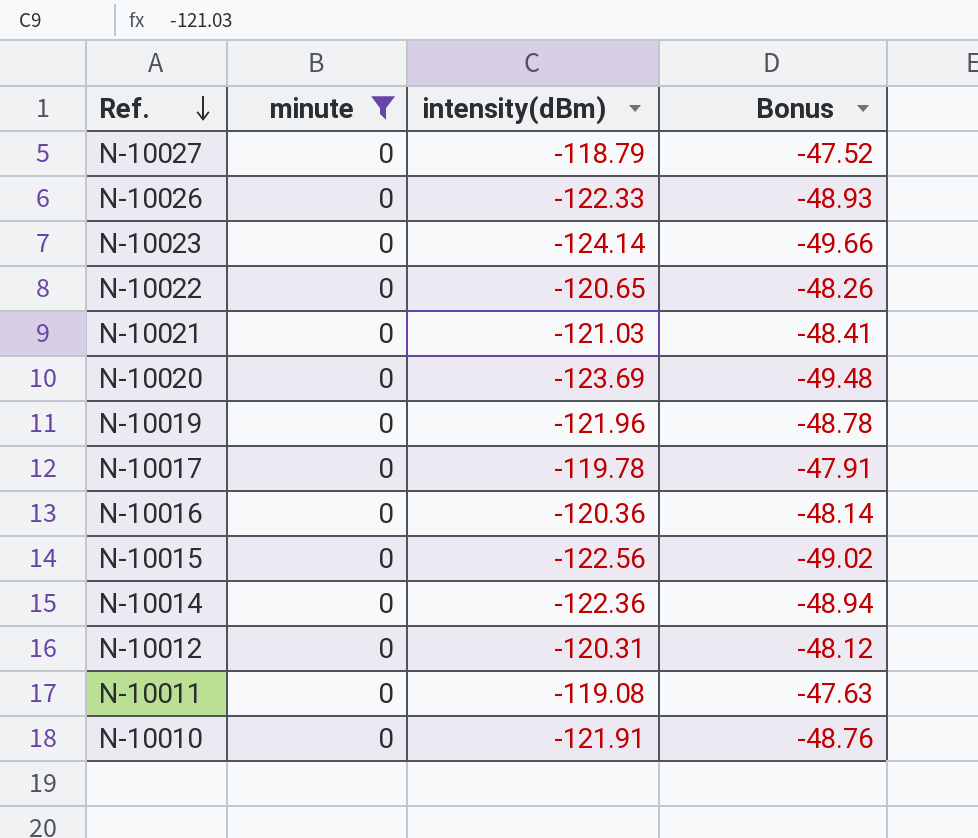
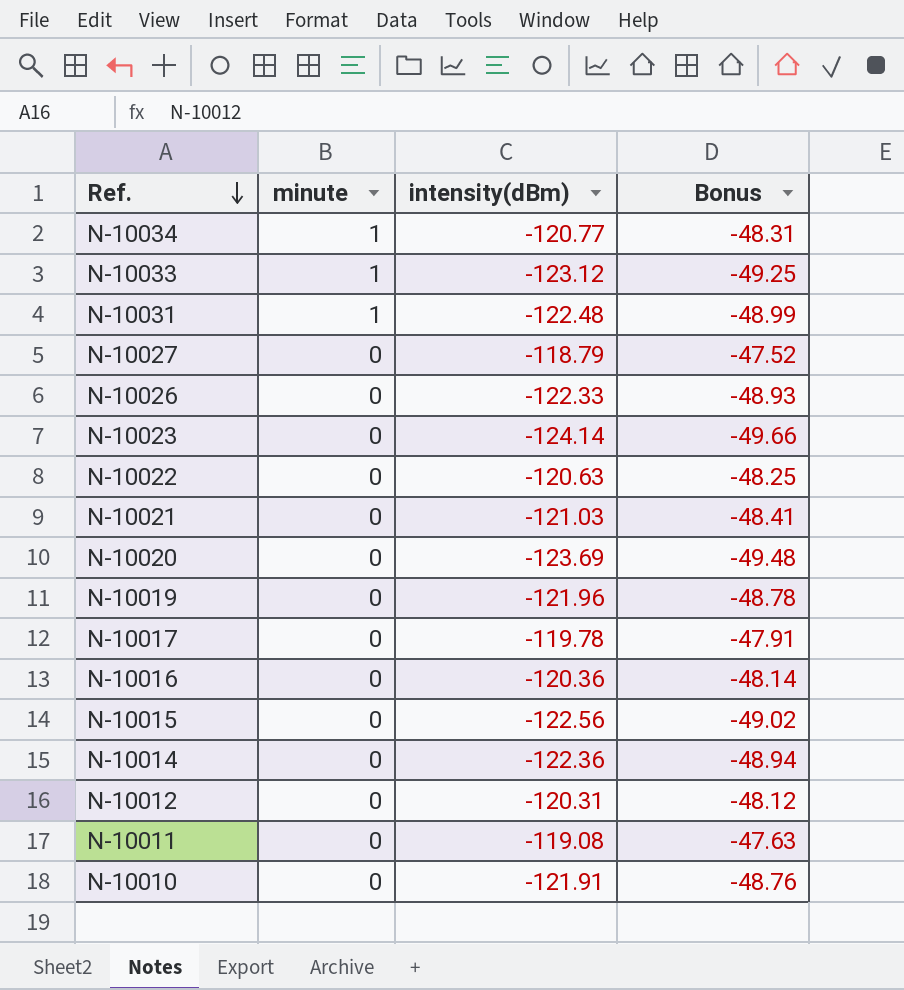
filter: minute = 0 -> none
N-10022 | intensity(dBm): -120.65 -> -120.63
N-10022 | Bonus: -48.26 -> -48.25

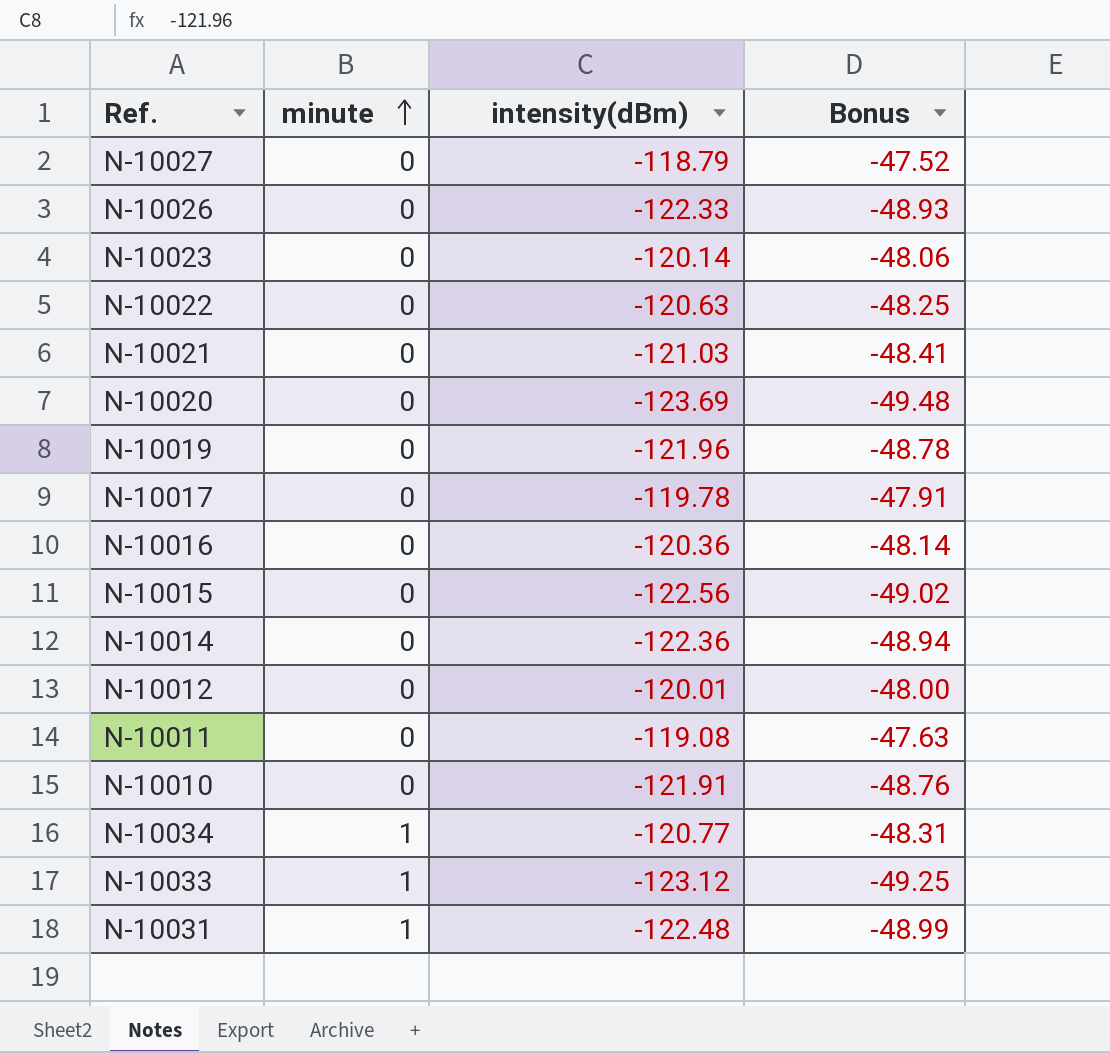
row order: Ref. descending -> minute ascending
N-10023 | intensity(dBm): -124.14 -> -120.14
N-10023 | Bonus: -49.66 -> -48.06
N-10012 | intensity(dBm): -120.31 -> -120.01
N-10012 | Bonus: -48.12 -> -48.00

